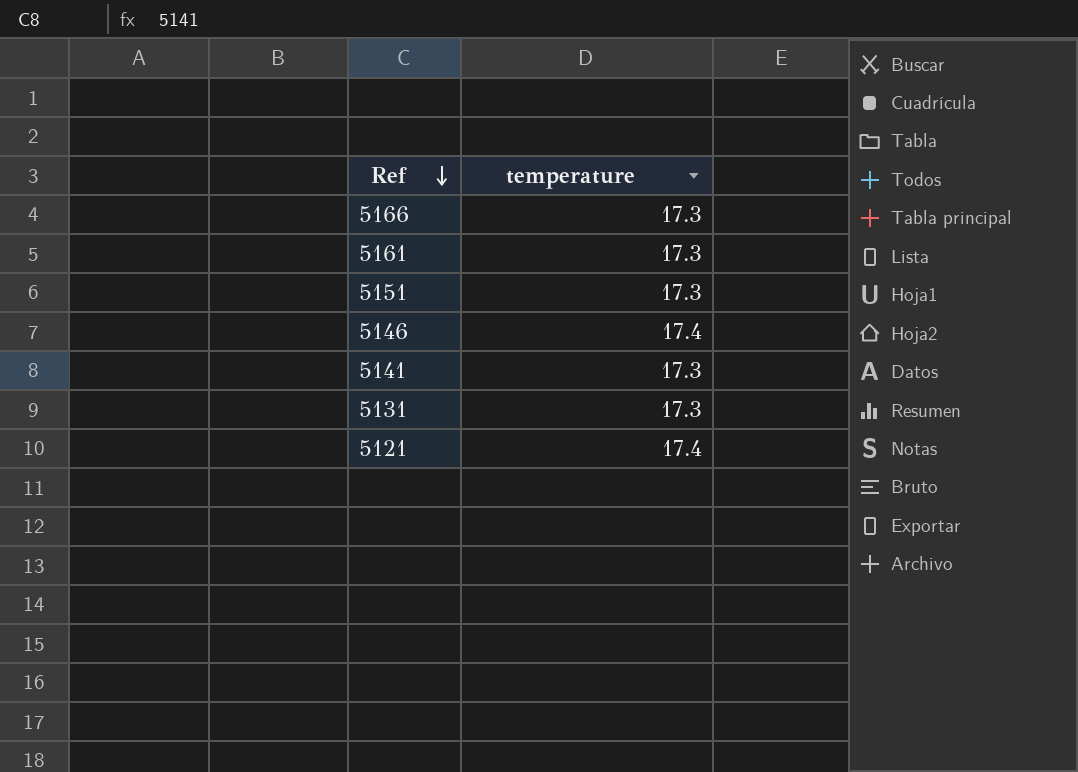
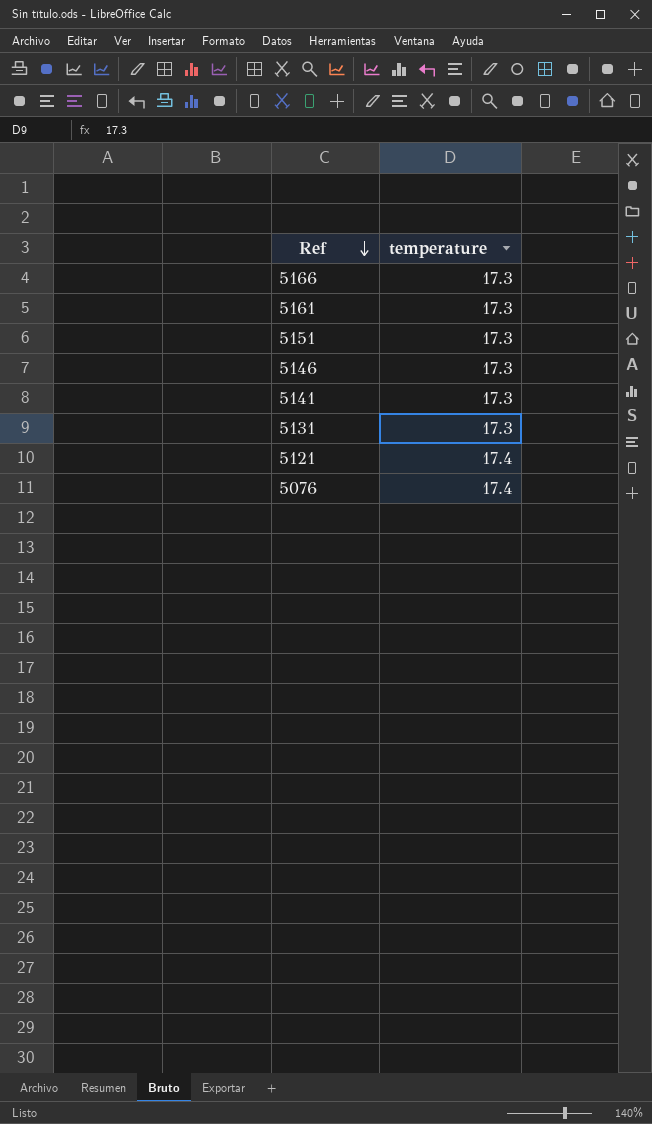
5146 | temperature: 17.4 -> 17.3
row 5076: none -> 17.4

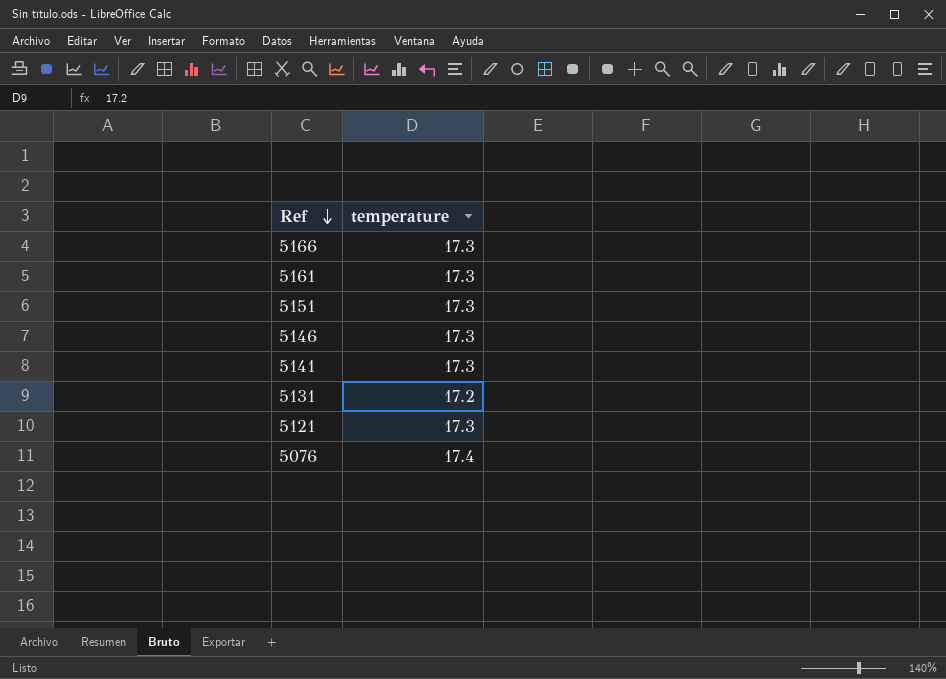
5131 | temperature: 17.3 -> 17.2
5121 | temperature: 17.4 -> 17.3

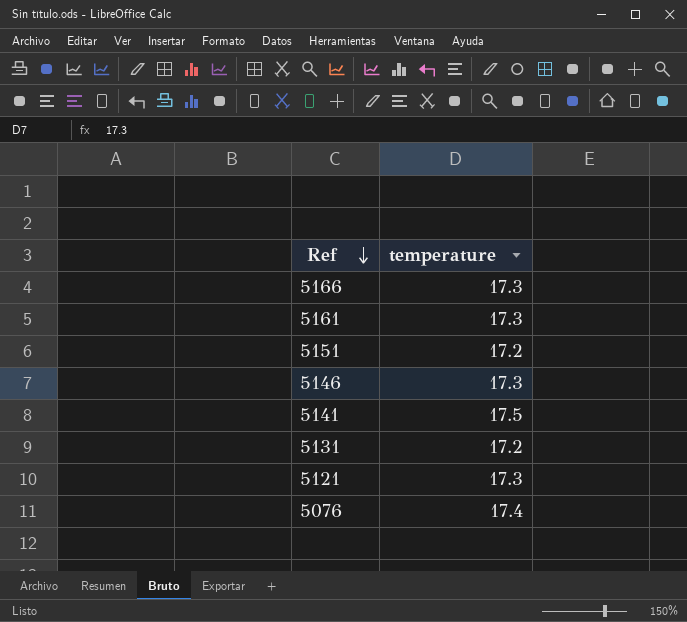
5151 | temperature: 17.3 -> 17.2
5141 | temperature: 17.3 -> 17.5

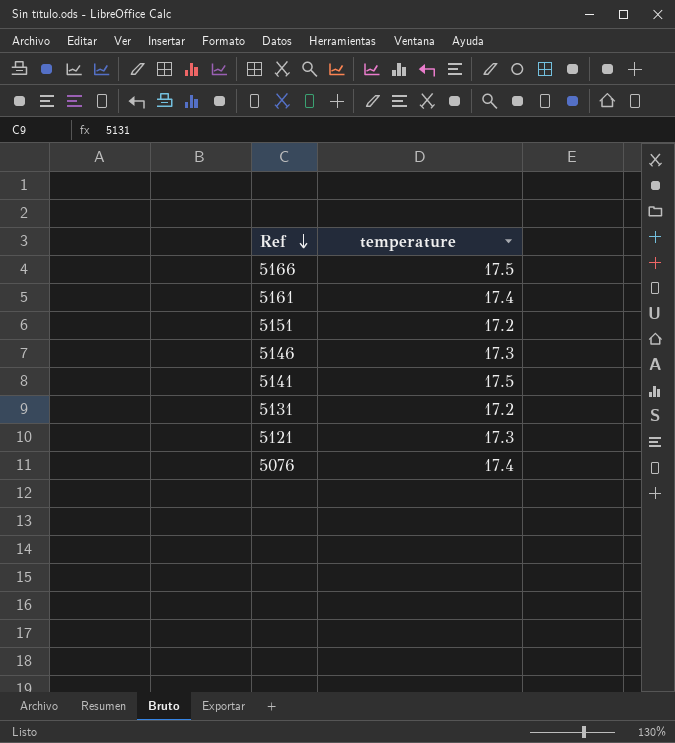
5166 | temperature: 17.3 -> 17.5
5161 | temperature: 17.3 -> 17.4

